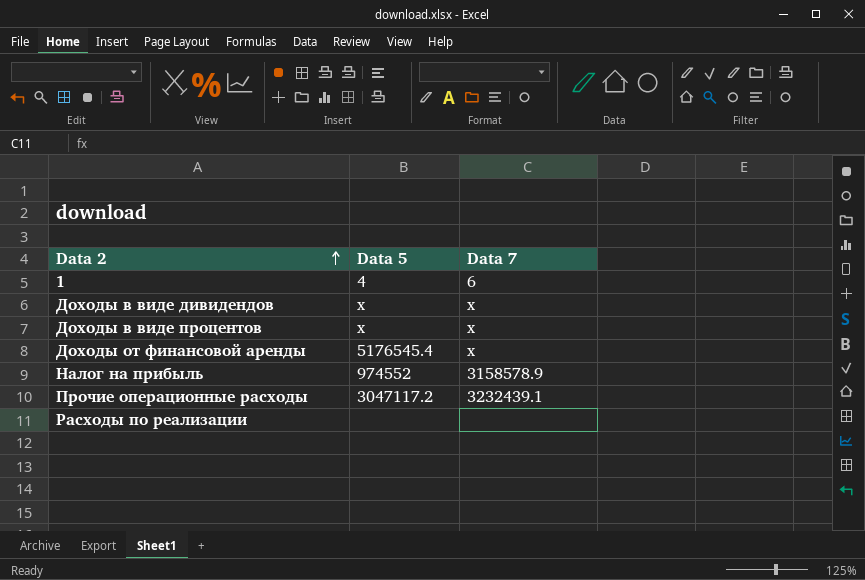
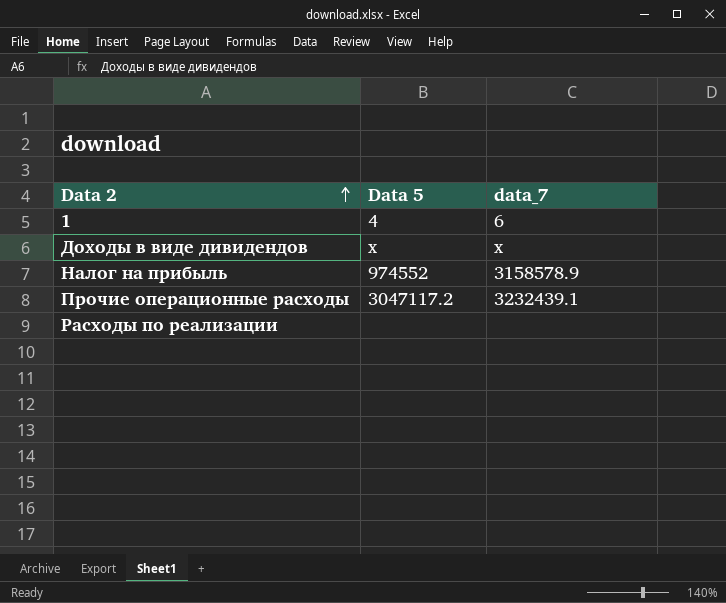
column name: Data 7 -> data_7
row Доходы в виде процентов: x | x -> none
row Доходы от финансовой аренды: 5176545.4 | x -> none

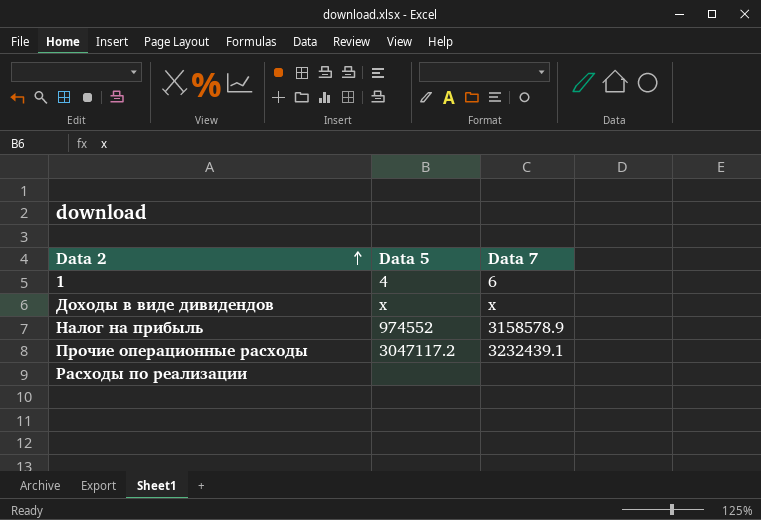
column name: data_7 -> Data 7

